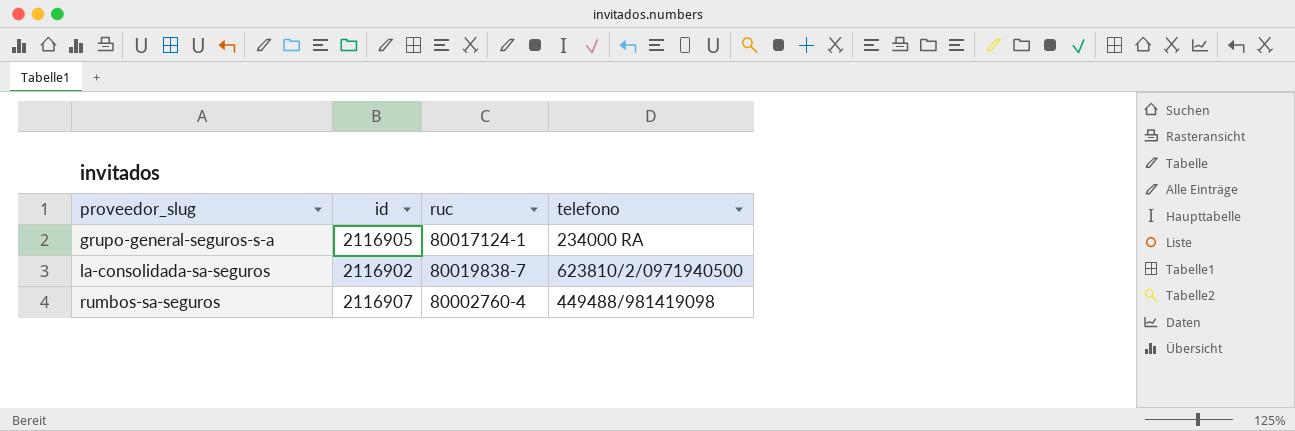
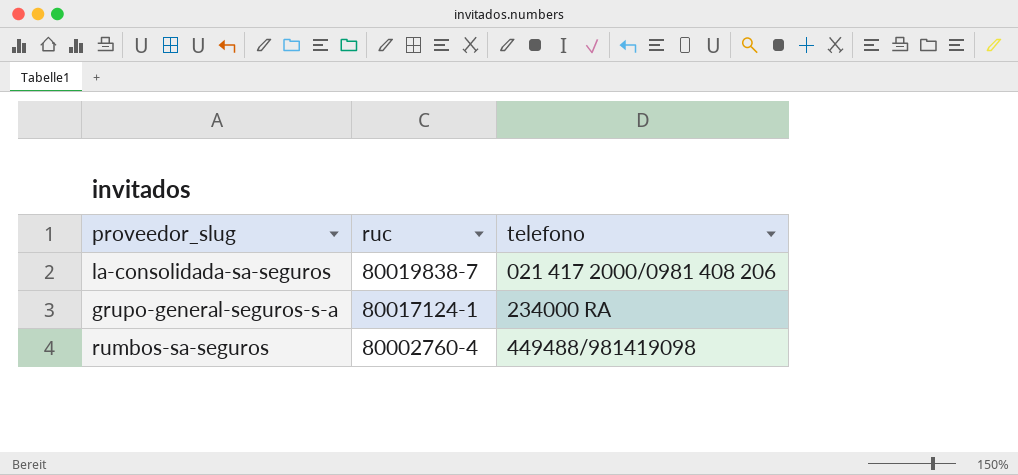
row order: proveedor_slug ascending -> ruc descending
column id | position: 2 -> none
la-consolidada-sa-seguros | telefono: 623810/2/0971940500 -> 021 417 2000/0981 408 206

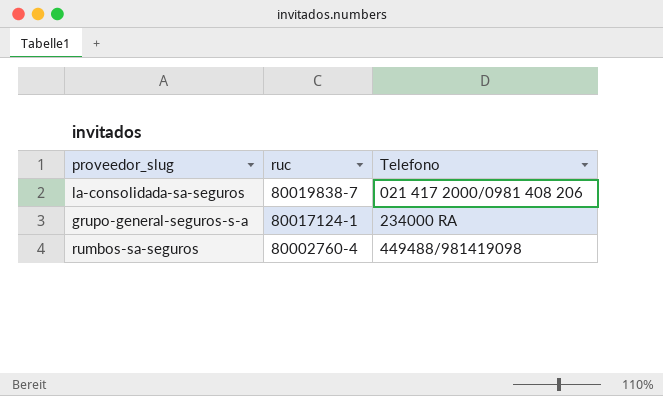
column name: telefono -> Telefono

